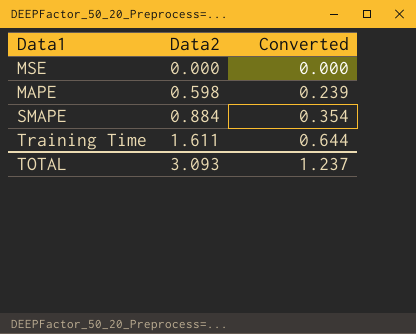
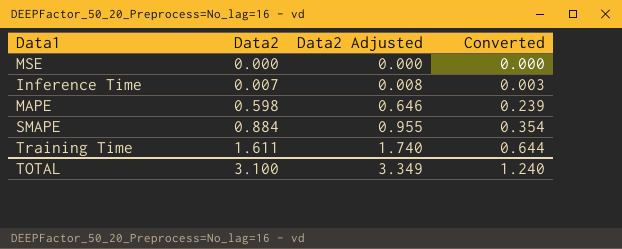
column Data2 Adjusted | formula: none -> [Data2] * 1.08
row Inference Time: none -> 0.007 | 0.008 | 0.003
TOTAL | Data2: 3.093 -> 3.100
TOTAL | Converted: 1.237 -> 1.240

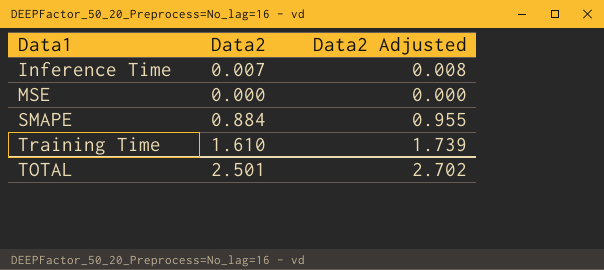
row order: Data2 ascending -> Data1 ascending
column Converted | formula: [Data2] * 0.4 -> none
row MAPE: 0.598 | 0.646 | 0.239 -> none
Training Time | Data2: 1.611 -> 1.610
Training Time | Data2 Adjusted: 1.740 -> 1.739
TOTAL | Data2: 3.100 -> 2.501
TOTAL | Data2 Adjusted: 3.349 -> 2.702

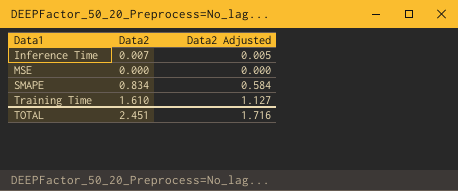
column Data2 Adjusted | formula: [Data2] * 1.08 -> [Data2] * 0.7
SMAPE | Data2: 0.884 -> 0.834
TOTAL | Data2: 2.501 -> 2.451
TOTAL | Data2 Adjusted: 2.702 -> 1.716

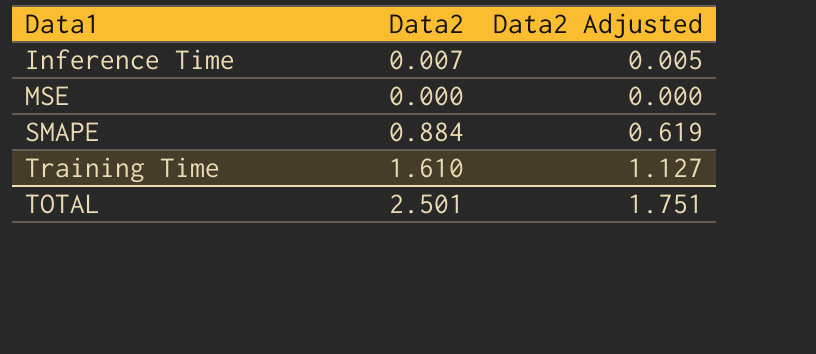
SMAPE | Data2: 0.834 -> 0.884
SMAPE | Data2 Adjusted: 0.584 -> 0.619
TOTAL | Data2: 2.451 -> 2.501
TOTAL | Data2 Adjusted: 1.716 -> 1.751

